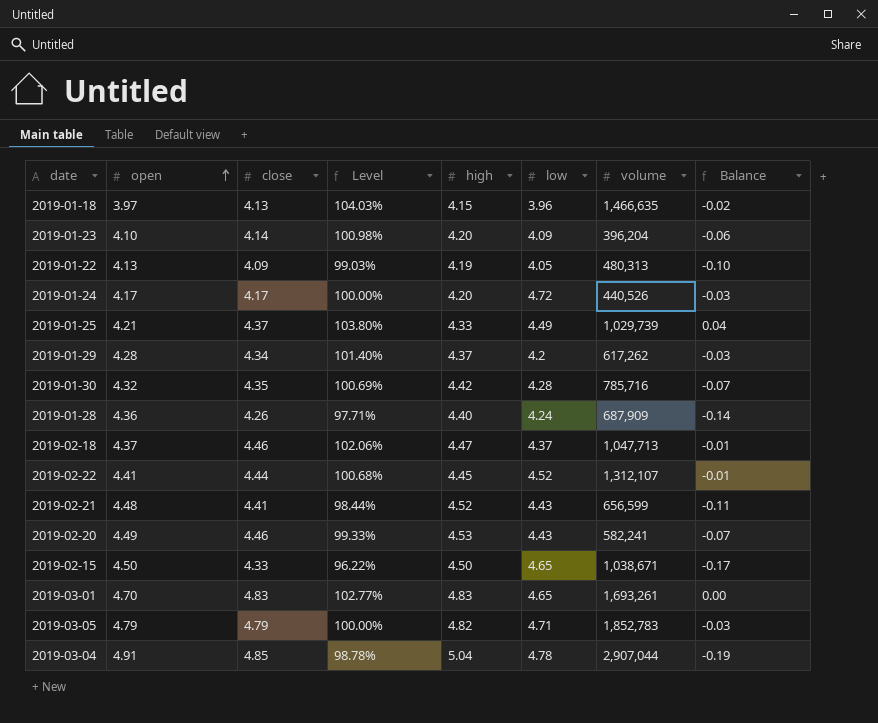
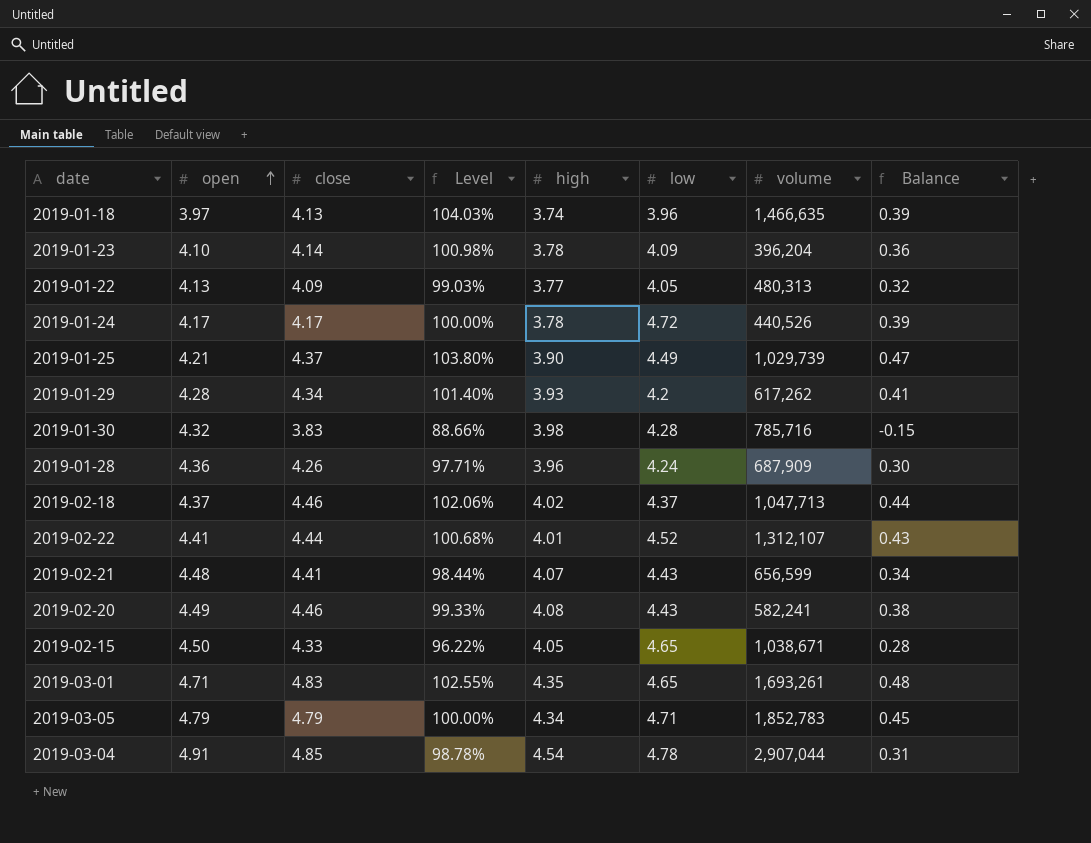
2019-01-18 | high: 4.15 -> 3.74
2019-01-18 | Balance: -0.02 -> 0.39
2019-01-23 | high: 4.20 -> 3.78
2019-01-23 | Balance: -0.06 -> 0.36
2019-01-22 | high: 4.19 -> 3.77
2019-01-22 | Balance: -0.10 -> 0.32
2019-01-24 | high: 4.20 -> 3.78
2019-01-24 | Balance: -0.03 -> 0.39
2019-01-25 | high: 4.33 -> 3.90
2019-01-25 | Balance: 0.04 -> 0.47
2019-01-29 | high: 4.37 -> 3.93
2019-01-29 | Balance: -0.03 -> 0.41
2019-01-30 | close: 4.35 -> 3.83
2019-01-30 | Level: 100.69% -> 88.66%
2019-01-30 | high: 4.42 -> 3.98
2019-01-30 | Balance: -0.07 -> -0.15
2019-01-28 | high: 4.40 -> 3.96
2019-01-28 | Balance: -0.14 -> 0.30
2019-02-18 | high: 4.47 -> 4.02
2019-02-18 | Balance: -0.01 -> 0.44
2019-02-22 | high: 4.45 -> 4.01
2019-02-22 | Balance: -0.01 -> 0.43
2019-02-21 | high: 4.52 -> 4.07
2019-02-21 | Balance: -0.11 -> 0.34
2019-02-20 | high: 4.53 -> 4.08
2019-02-20 | Balance: -0.07 -> 0.38
2019-02-15 | high: 4.50 -> 4.05
2019-02-15 | Balance: -0.17 -> 0.28
2019-03-01 | open: 4.70 -> 4.71
2019-03-01 | Level: 102.77% -> 102.55%
2019-03-01 | high: 4.83 -> 4.35
2019-03-01 | Balance: 0.00 -> 0.48
2019-03-05 | high: 4.82 -> 4.34
2019-03-05 | Balance: -0.03 -> 0.45
2019-03-04 | high: 5.04 -> 4.54
2019-03-04 | Balance: -0.19 -> 0.31

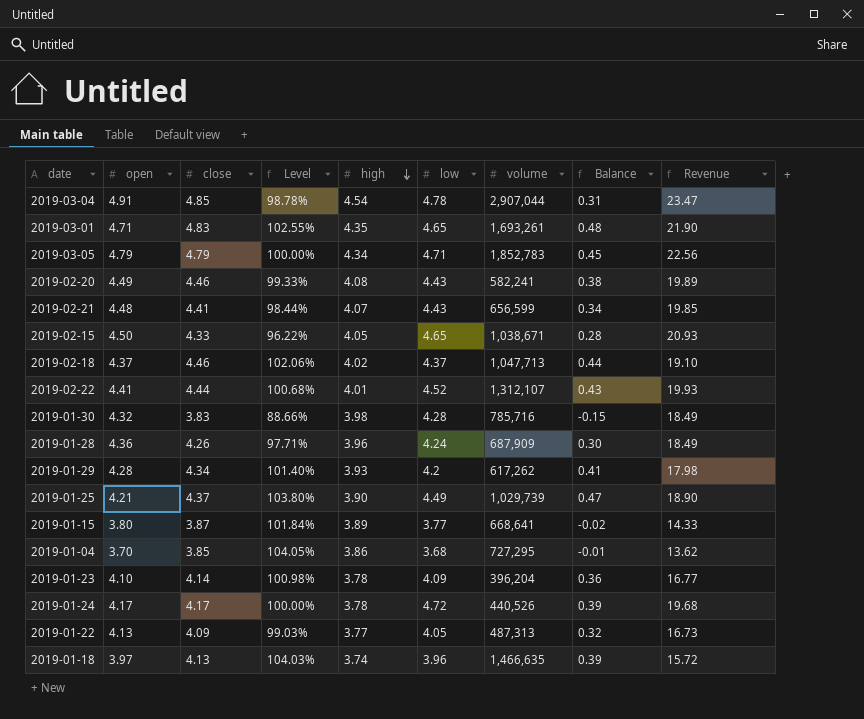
row order: open ascending -> high descending
column Revenue | formula: none -> [open] * [low]
row 2019-01-15: none -> 3.80 | 3.87 | 101.84% | 3.89 | 3.77 | 668,641 | -0.02 | 14.33
row 2019-01-04: none -> 3.70 | 3.85 | 104.05% | 3.86 | 3.68 | 727,295 | -0.01 | 13.62
2019-01-22 | volume: 480,313 -> 487,313

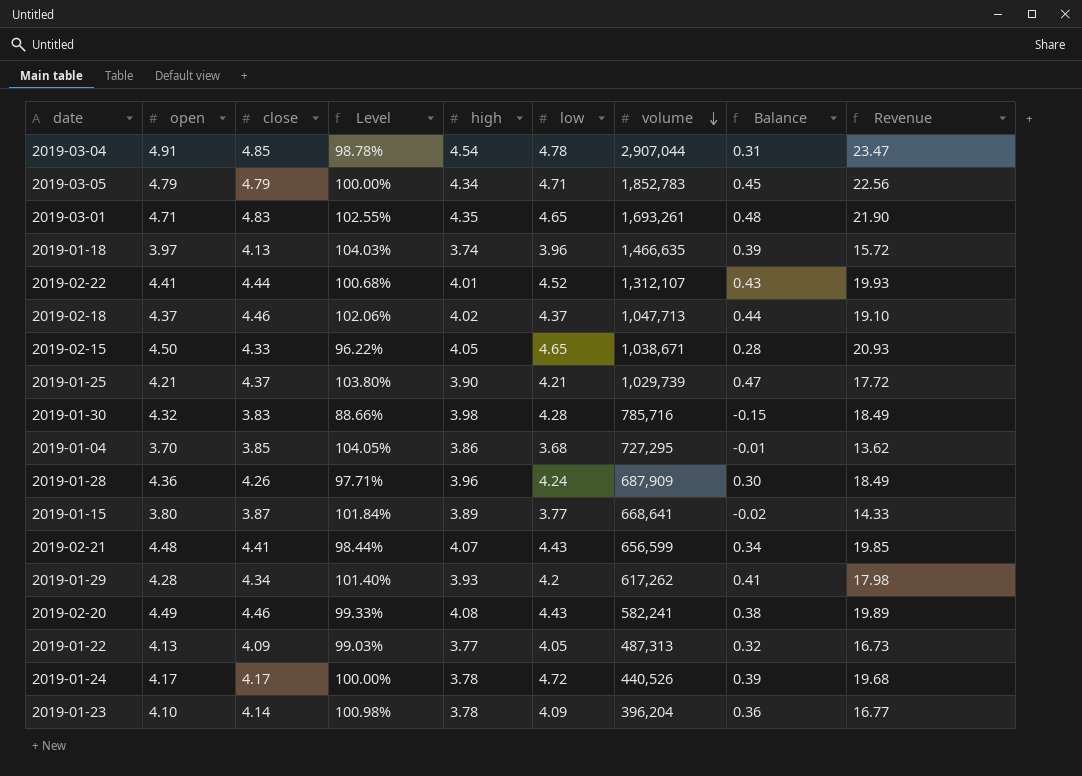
row order: high descending -> volume descending
2019-01-25 | low: 4.49 -> 4.21
2019-01-25 | Revenue: 18.90 -> 17.72

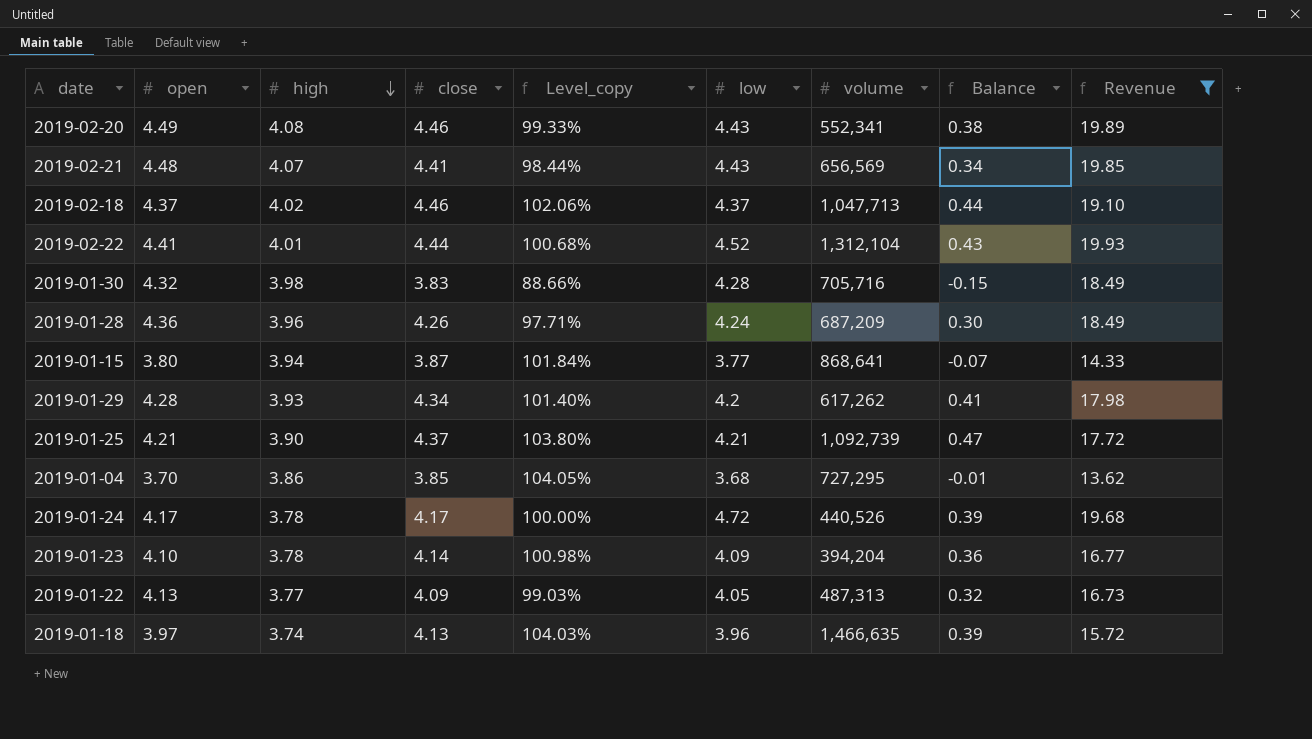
filter: none -> Revenue <= 19.93
row order: volume descending -> high descending
column high | position: 5 -> 3
column name: Level -> Level_copy
2019-02-20 | volume: 582,241 -> 552,341
2019-02-21 | volume: 656,599 -> 656,569
2019-02-22 | volume: 1,312,107 -> 1,312,104
2019-01-30 | volume: 785,716 -> 705,716
2019-01-28 | volume: 687,909 -> 687,209
2019-01-15 | high: 3.89 -> 3.94
2019-01-15 | volume: 668,641 -> 868,641
2019-01-15 | Balance: -0.02 -> -0.07
2019-01-25 | volume: 1,029,739 -> 1,092,739
2019-01-23 | volume: 396,204 -> 394,204

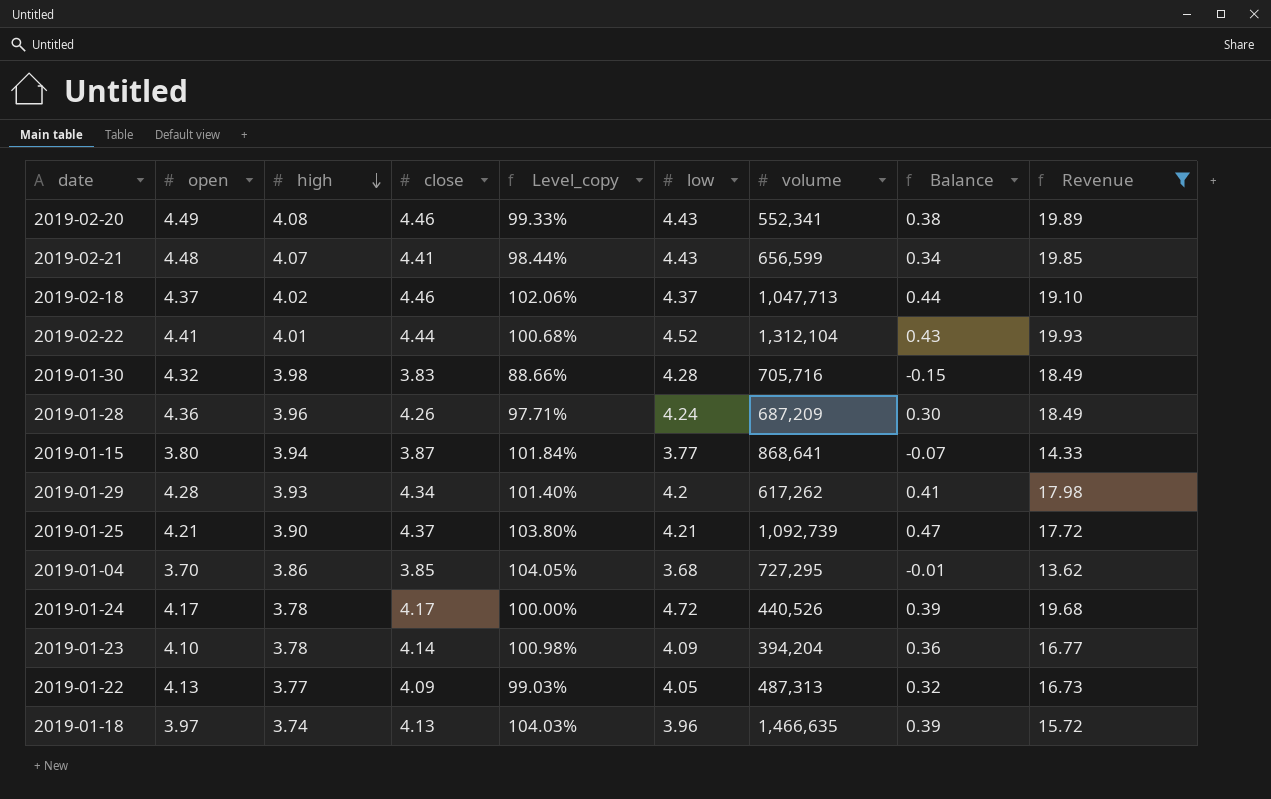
2019-02-21 | volume: 656,569 -> 656,599

